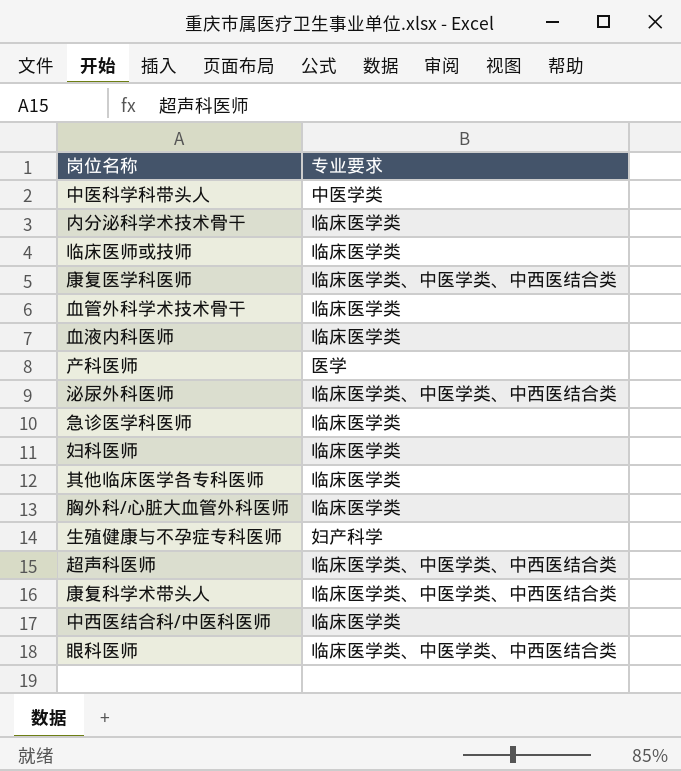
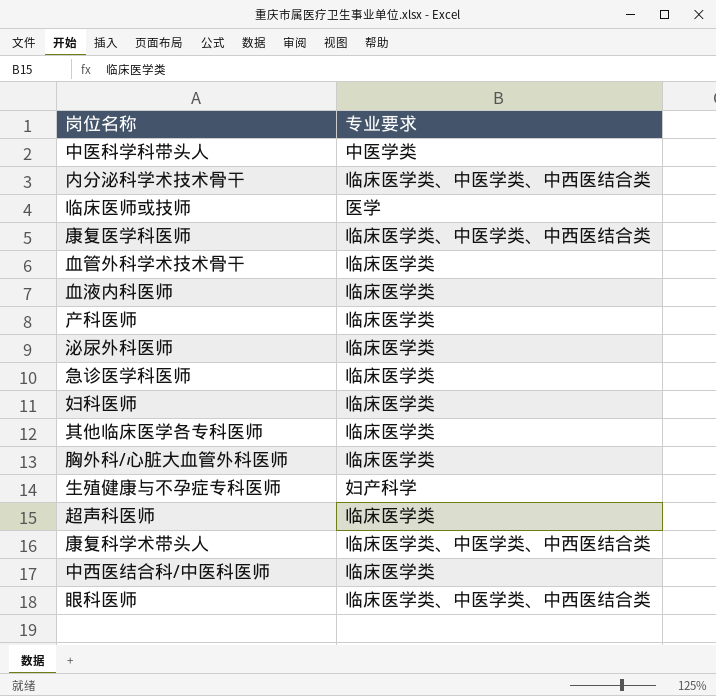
内分泌科学术技术骨干 | 专业要求: 临床医学类 -> 临床医学类、中医学类、中西医结合类
临床医师或技师 | 专业要求: 临床医学类 -> 医学
产科医师 | 专业要求: 医学 -> 临床医学类
泌尿外科医师 | 专业要求: 临床医学类、中医学类、中西医结合类 -> 临床医学类
超声科医师 | 专业要求: 临床医学类、中医学类、中西医结合类 -> 临床医学类

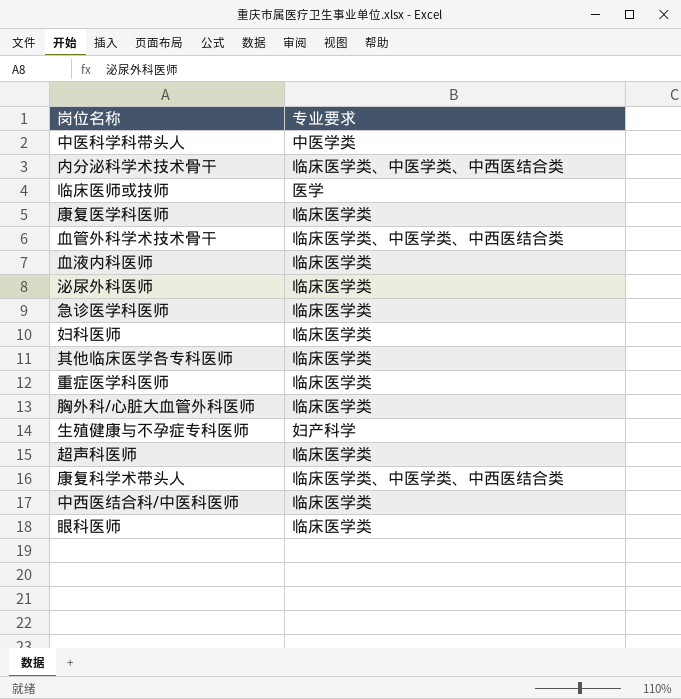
row 产科医师: 临床医学类 -> none
康复医学科医师 | 专业要求: 临床医学类、中医学类、中西医结合类 -> 临床医学类
血管外科学术技术骨干 | 专业要求: 临床医学类 -> 临床医学类、中医学类、中西医结合类
row 重症医学科医师: none -> 临床医学类
眼科医师 | 专业要求: 临床医学类、中医学类、中西医结合类 -> 临床医学类

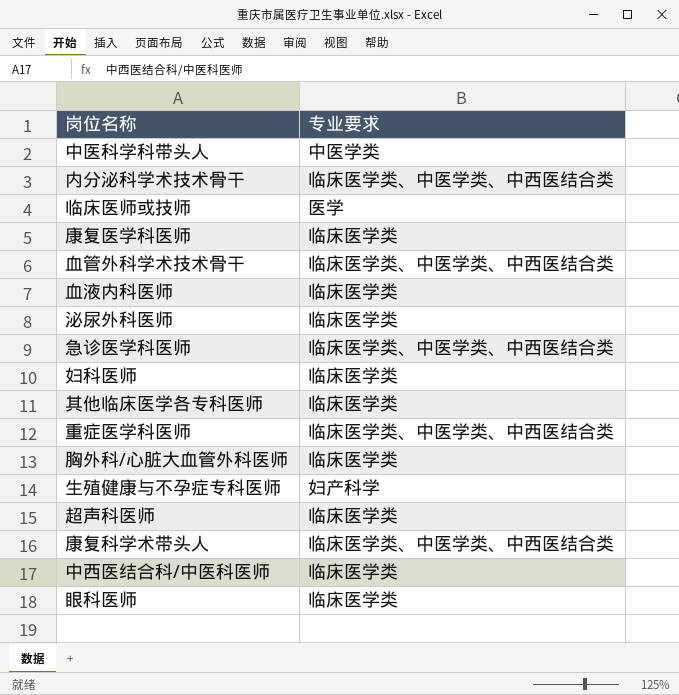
急诊医学科医师 | 专业要求: 临床医学类 -> 临床医学类、中医学类、中西医结合类
重症医学科医师 | 专业要求: 临床医学类 -> 临床医学类、中医学类、中西医结合类

